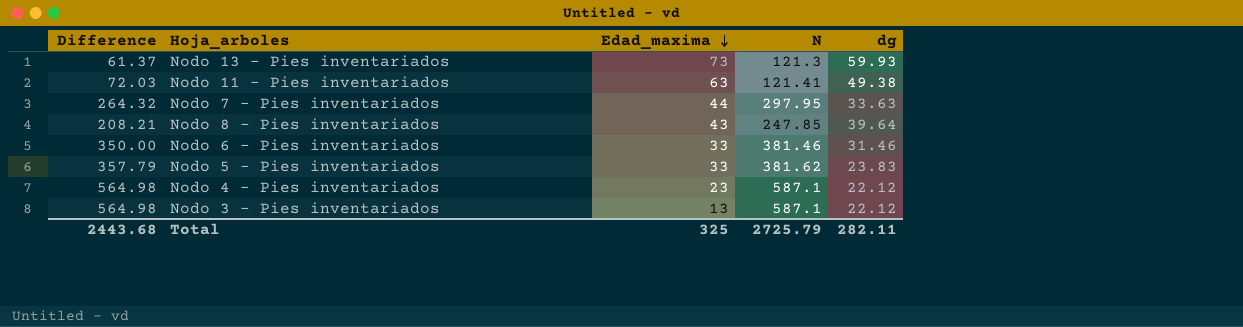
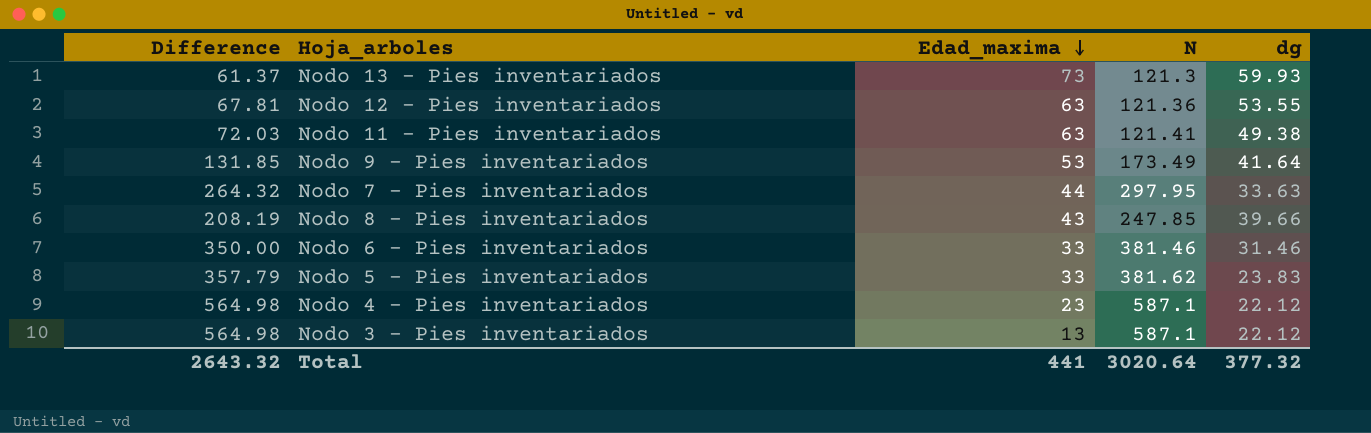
row Nodo 12 - Pies inventariados: none -> 67.81 | 63 | 121.36 | 53.55
row Nodo 9 - Pies inventariados: none -> 131.85 | 53 | 173.49 | 41.64
Nodo 8 - Pies inventariados | Difference: 208.21 -> 208.19
Nodo 8 - Pies inventariados | dg: 39.64 -> 39.66
Total | Difference: 2443.68 -> 2643.32
Total | Edad_maxima: 325 -> 441
Total | N: 2725.79 -> 3020.64
Total | dg: 282.11 -> 377.32

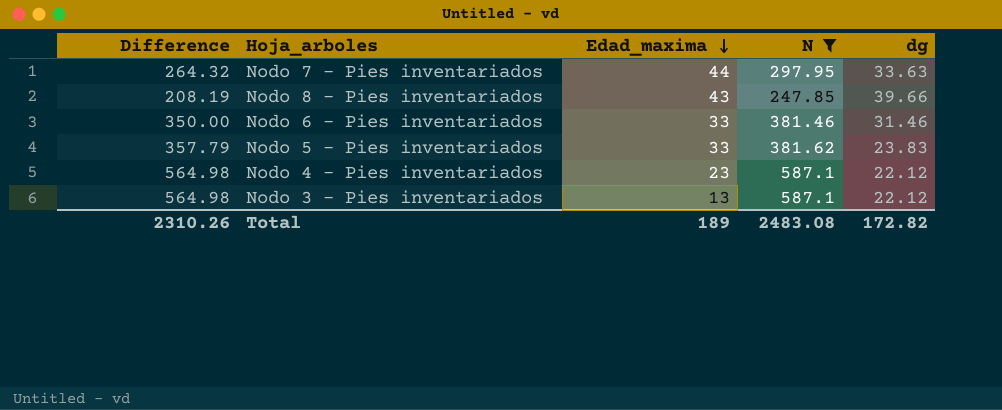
filter: none -> N >= 247.85
Total | Difference: 2643.32 -> 2310.26
Total | Edad_maxima: 441 -> 189
Total | N: 3020.64 -> 2483.08
Total | dg: 377.32 -> 172.82

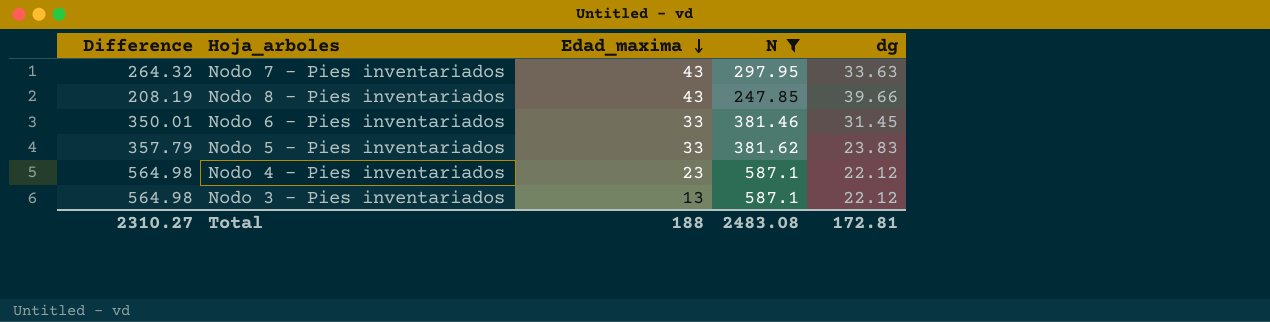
Nodo 7 - Pies inventariados | Edad_maxima: 44 -> 43
Nodo 6 - Pies inventariados | Difference: 350.00 -> 350.01
Nodo 6 - Pies inventariados | dg: 31.46 -> 31.45
Total | Difference: 2310.26 -> 2310.27
Total | Edad_maxima: 189 -> 188
Total | dg: 172.82 -> 172.81

